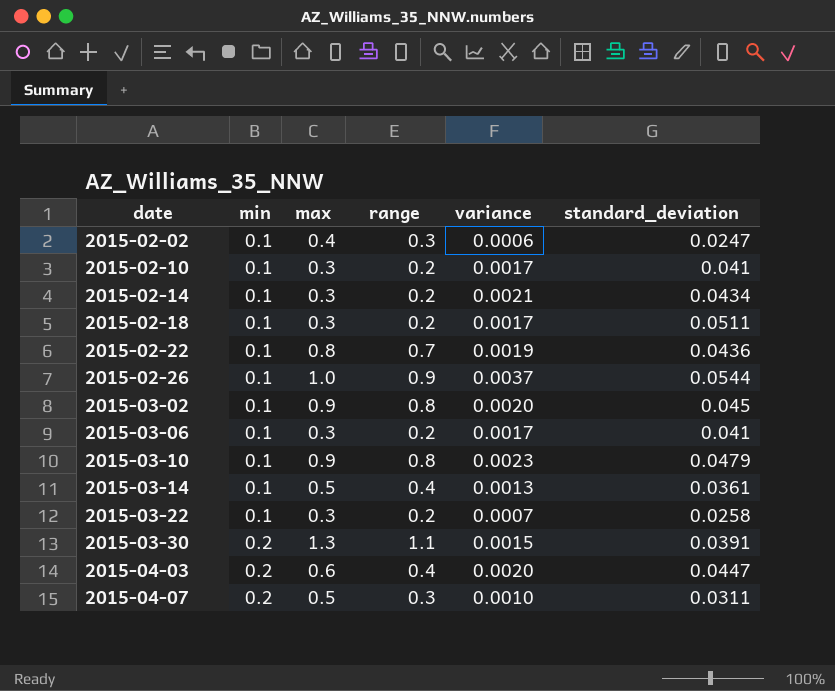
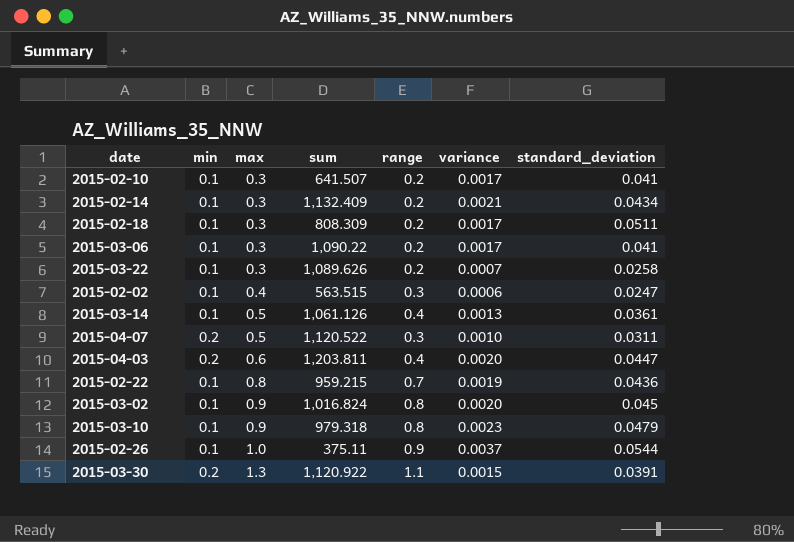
row order: date ascending -> max ascending
column sum | position: none -> 4

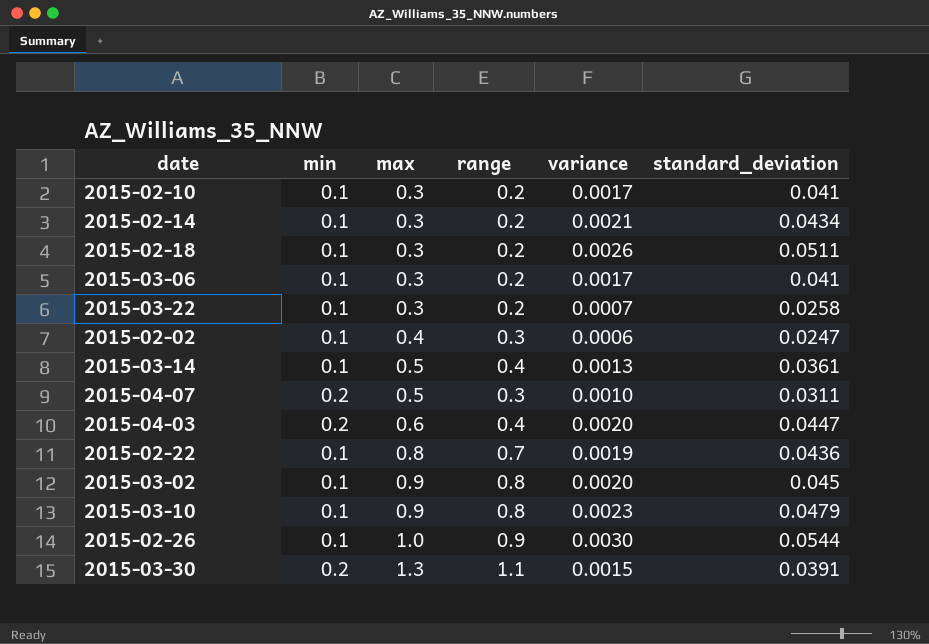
column sum | position: 4 -> none
2015-02-18 | variance: 0.0017 -> 0.0026
2015-02-26 | variance: 0.0037 -> 0.0030

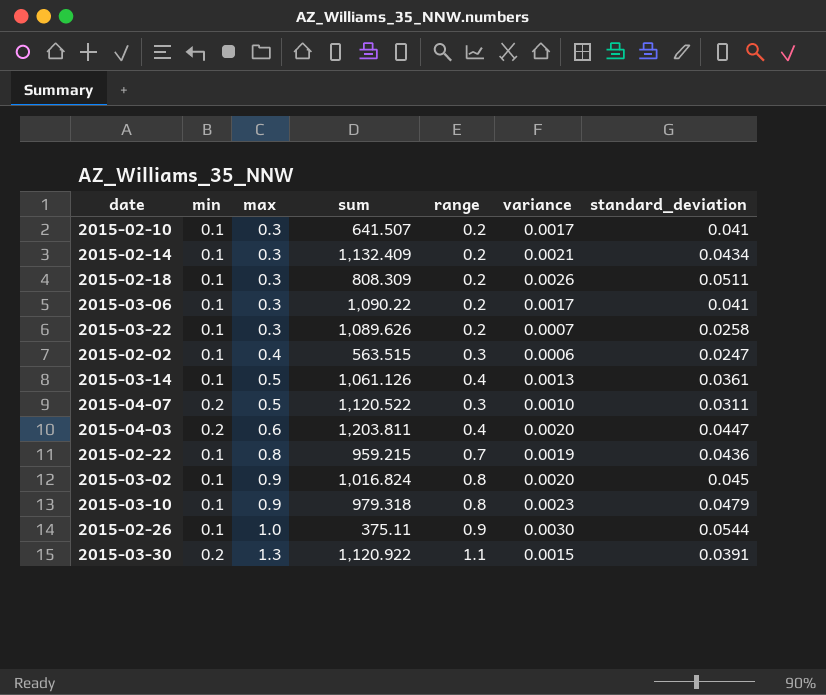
column sum | position: none -> 4

